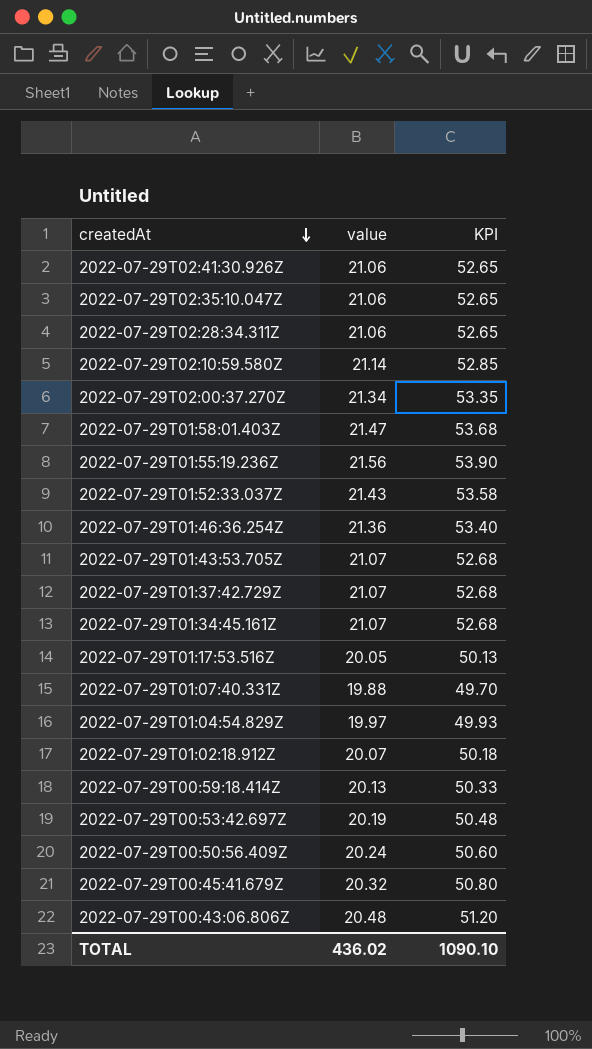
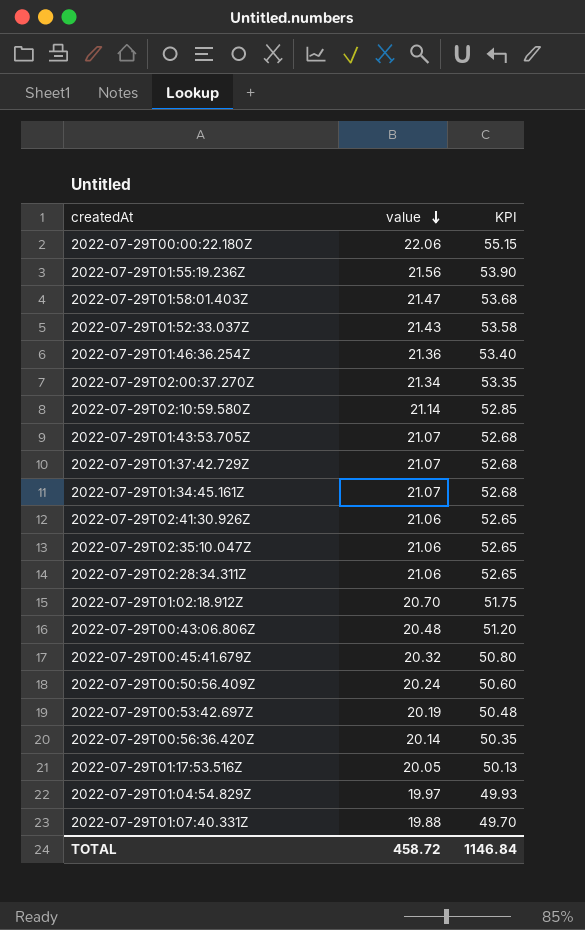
row order: createdAt descending -> value descending
row 2022-07-29T00:59:18.414Z: 20.13 | 50.33 -> none
row 2022-07-29T00:00:22.180Z: none -> 22.06 | 55.15
2022-07-29T01:02:18.912Z | value: 20.07 -> 20.70
2022-07-29T01:02:18.912Z | KPI: 50.18 -> 51.75
row 2022-07-29T00:56:36.420Z: none -> 20.14 | 50.35
TOTAL | value: 436.02 -> 458.72
TOTAL | KPI: 1090.10 -> 1146.84

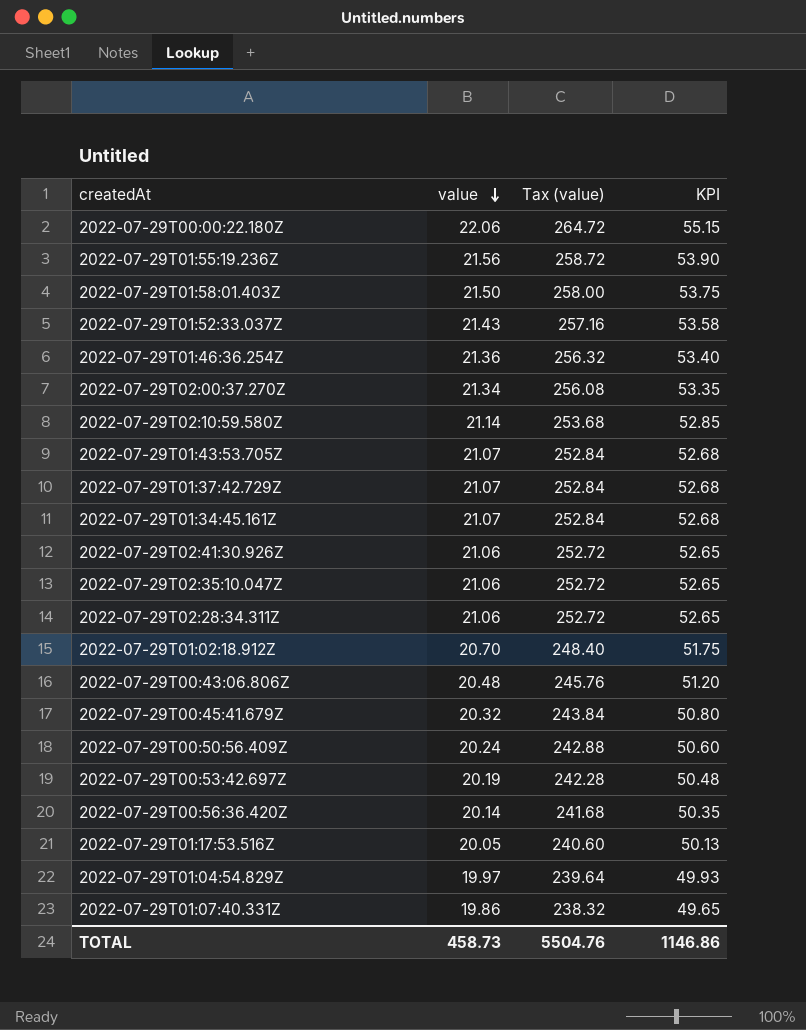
column Tax (value) | formula: none -> [value] * 12
2022-07-29T01:58:01.403Z | value: 21.47 -> 21.50
2022-07-29T01:58:01.403Z | KPI: 53.68 -> 53.75
2022-07-29T01:07:40.331Z | value: 19.88 -> 19.86
2022-07-29T01:07:40.331Z | KPI: 49.70 -> 49.65
TOTAL | value: 458.72 -> 458.73
TOTAL | KPI: 1146.84 -> 1146.86

